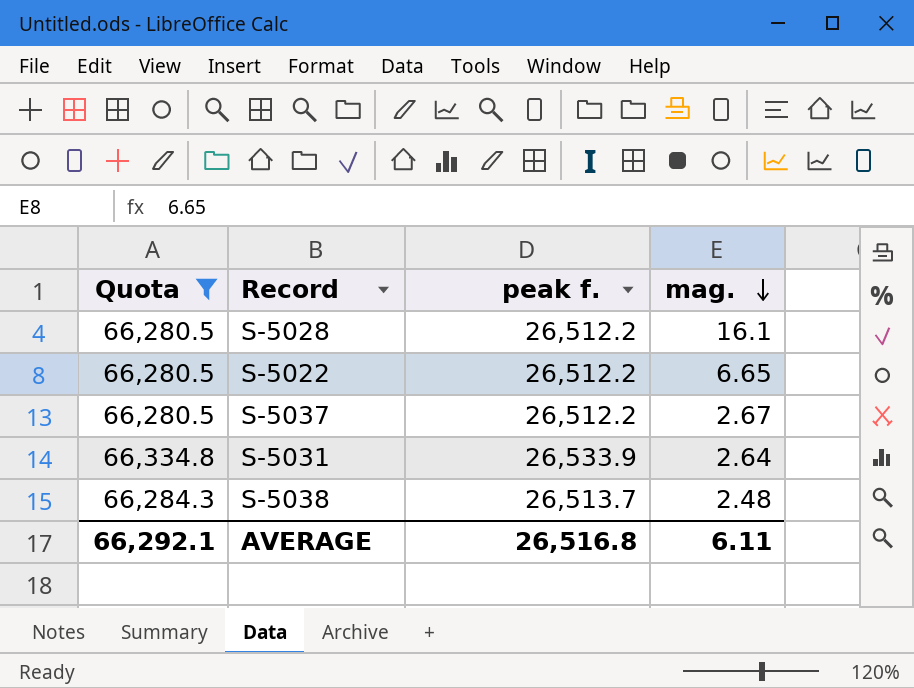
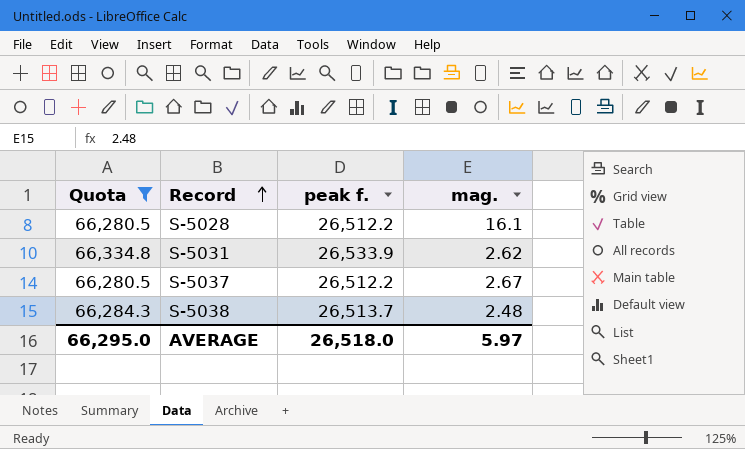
row order: mag. descending -> Record ascending
row S-5022: 66,280.5 | 26,512.2 | 6.65 -> none
S-5031 | mag.: 2.64 -> 2.62
AVERAGE | Quota: 66,292.1 -> 66,295.0
AVERAGE | peak f.: 26,516.8 -> 26,518.0
AVERAGE | mag.: 6.11 -> 5.97

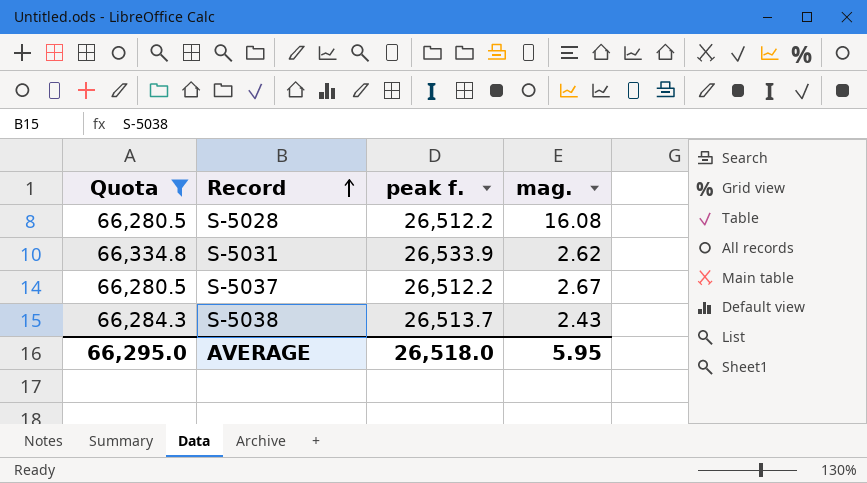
S-5028 | mag.: 16.1 -> 16.08
S-5038 | mag.: 2.48 -> 2.43
AVERAGE | mag.: 5.97 -> 5.95

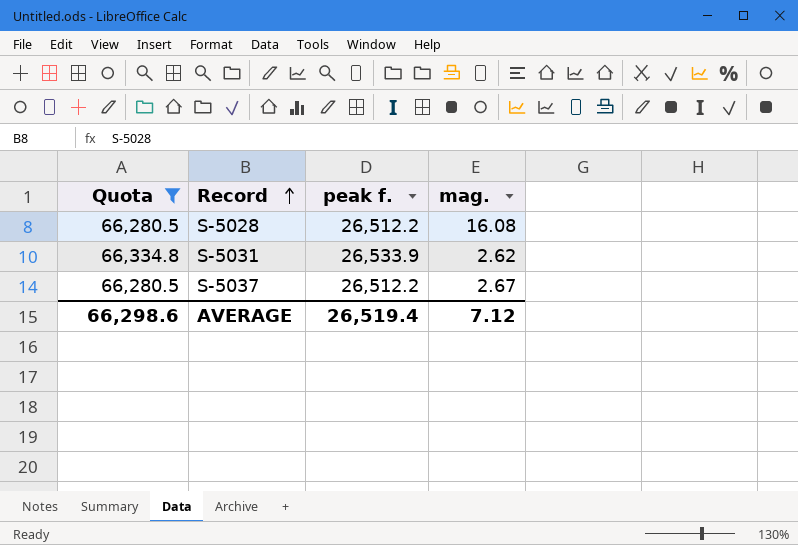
row S-5038: 66,284.3 | 26,513.7 | 2.43 -> none
AVERAGE | Quota: 66,295.0 -> 66,298.6
AVERAGE | peak f.: 26,518.0 -> 26,519.4
AVERAGE | mag.: 5.95 -> 7.12

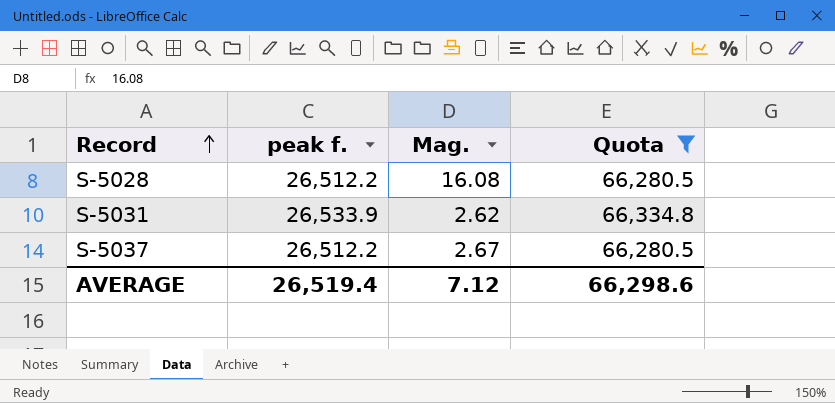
column name: mag. -> Mag.
column Quota | position: 1 -> 4

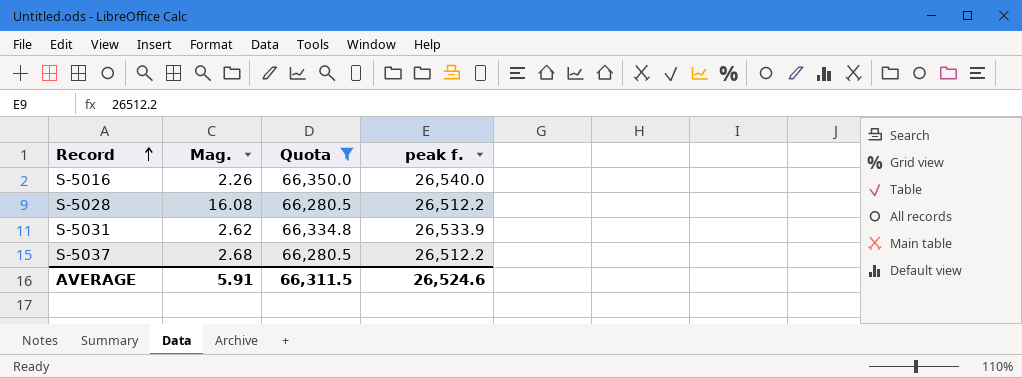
column peak f. | position: 2 -> 4
row S-5016: none -> 2.26 | 66,350.0 | 26,540.0
S-5037 | Mag.: 2.67 -> 2.68
AVERAGE | Mag.: 7.12 -> 5.91
AVERAGE | Quota: 66,298.6 -> 66,311.5
AVERAGE | peak f.: 26,519.4 -> 26,524.6

